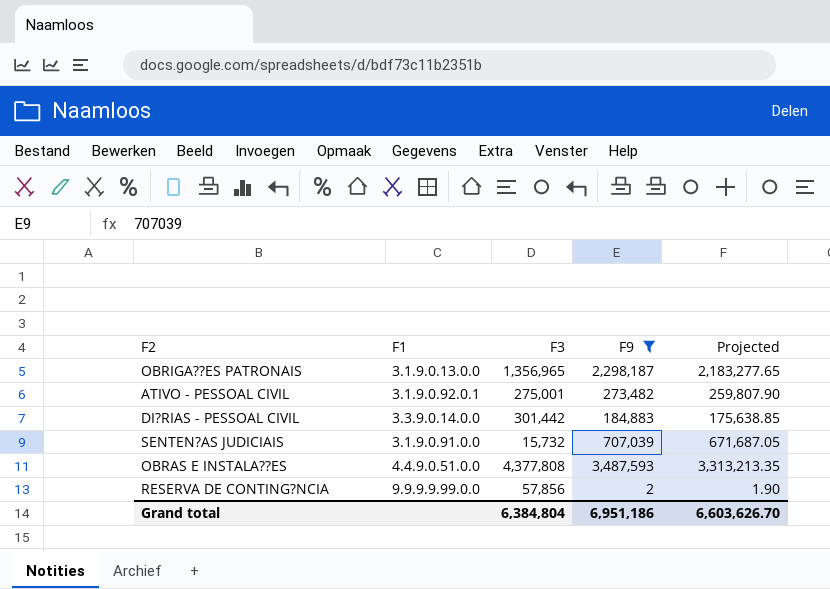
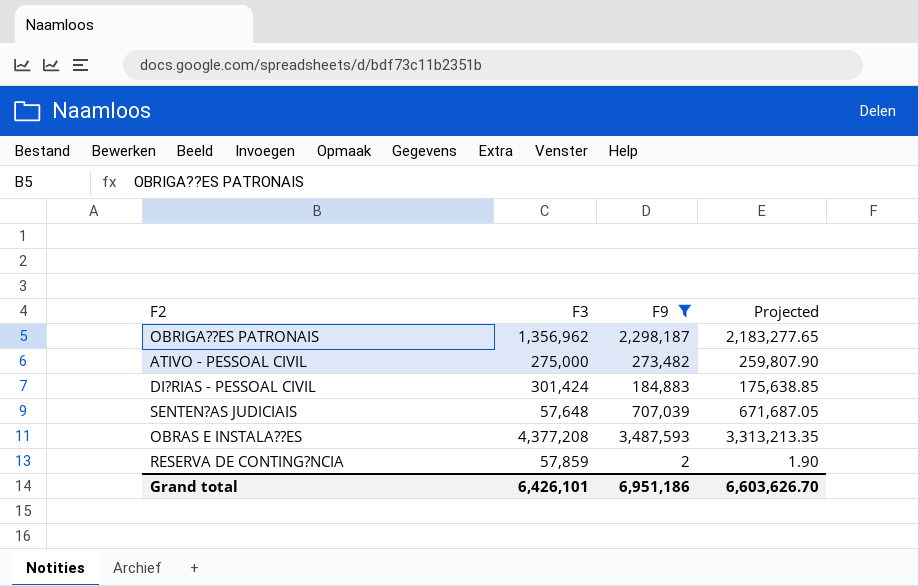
column F1 | position: 2 -> none
OBRIGA??ES PATRONAIS | F3: 1,356,965 -> 1,356,962
ATIVO - PESSOAL CIVIL | F3: 275,001 -> 275,000
DI?RIAS - PESSOAL CIVIL | F3: 301,442 -> 301,424
SENTEN?AS JUDICIAIS | F3: 15,732 -> 57,648
OBRAS E INSTALA??ES | F3: 4,377,808 -> 4,377,208
RESERVA DE CONTING?NCIA | F3: 57,856 -> 57,859
Grand total | F3: 6,384,804 -> 6,426,101

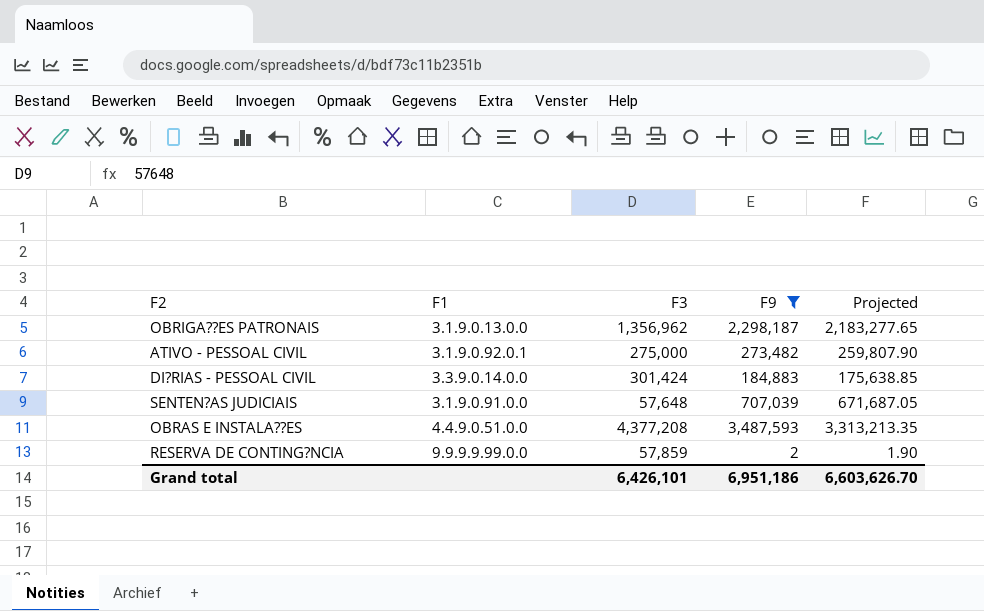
column F1 | position: none -> 2

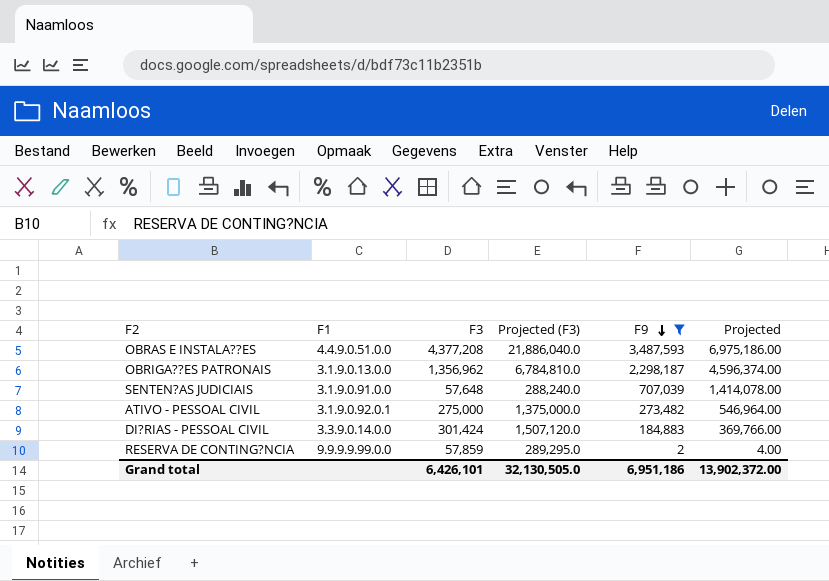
row order: none -> F9 descending
column Projected (F3) | formula: none -> [F3] * 5
column Projected | formula: [F9] * 0.95 -> [F9] * 2
Grand total | Projected: 6,603,626.70 -> 13,902,372.00

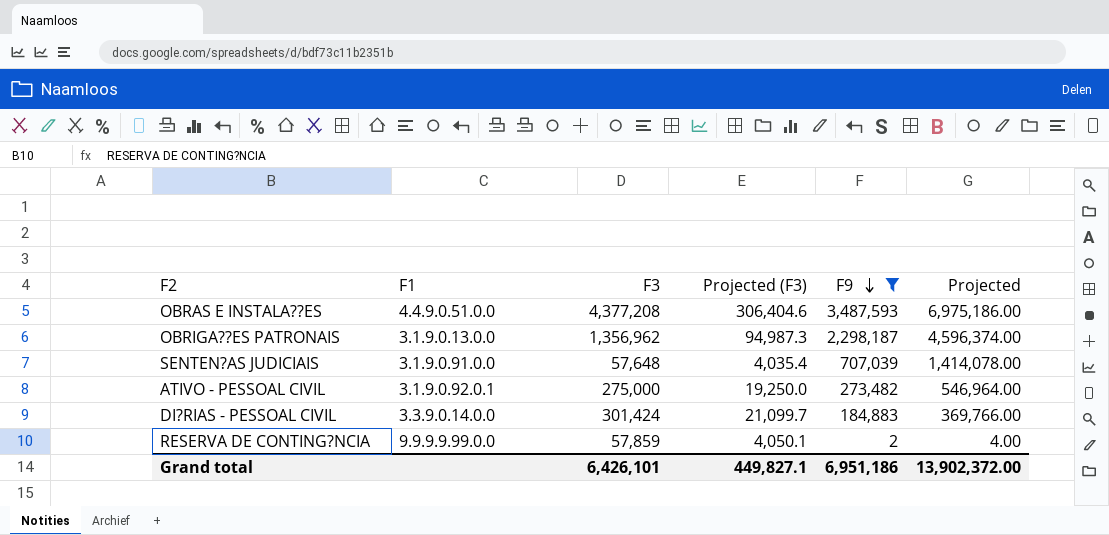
column Projected (F3) | formula: [F3] * 5 -> [F3] * 0.07
Grand total | Projected (F3): 32,130,505.0 -> 449,827.1

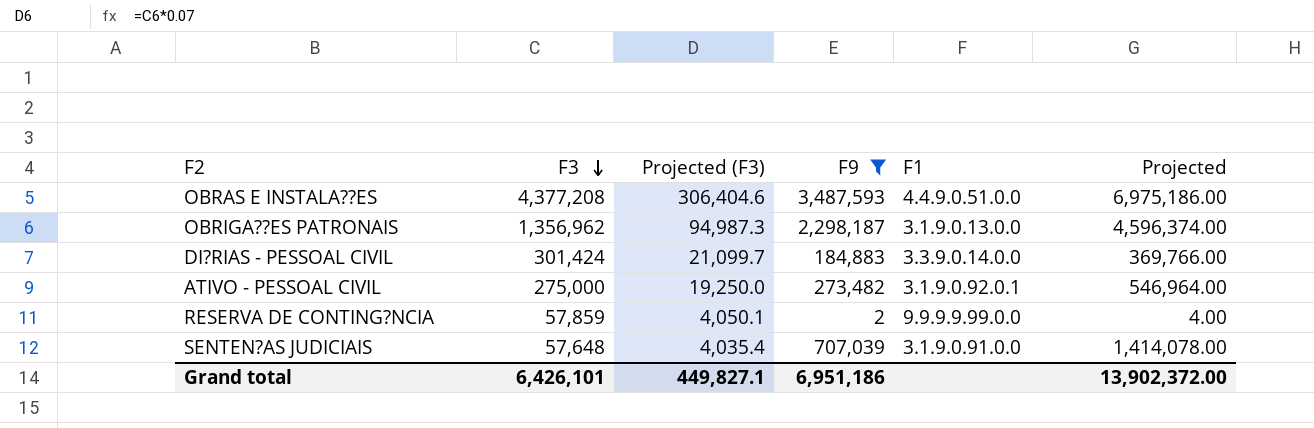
row order: F9 descending -> F3 descending
column F1 | position: 2 -> 5

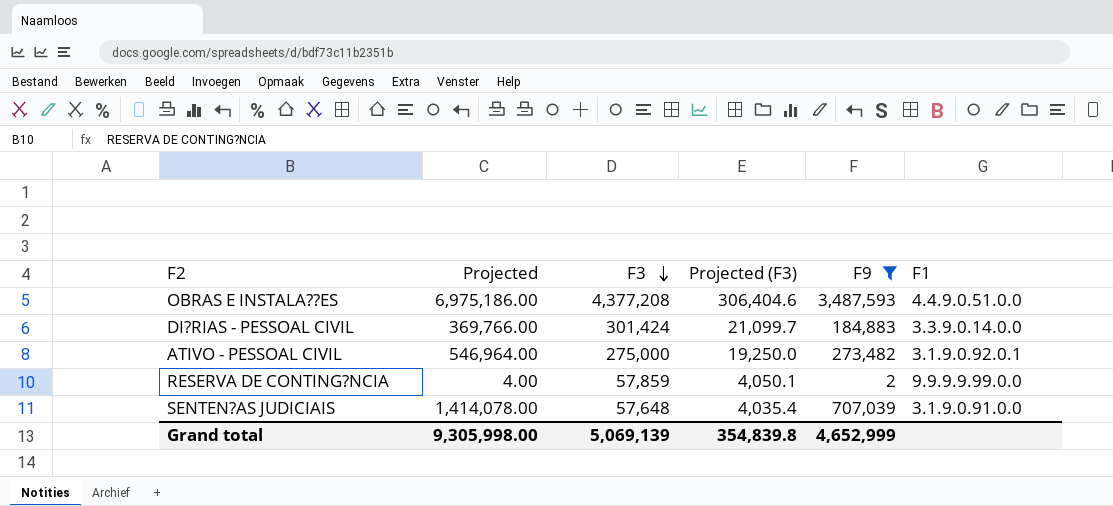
column Projected | position: 6 -> 2
row OBRIGA??ES PATRONAIS: 1,356,962 | 94,987.3 | 2,298,187 | 3.1.9.0.13.0.0 | 4,596,374.00 -> none
Grand total | Projected: 13,902,372.00 -> 9,305,998.00
Grand total | F3: 6,426,101 -> 5,069,139
Grand total | Projected (F3): 449,827.1 -> 354,839.8
Grand total | F9: 6,951,186 -> 4,652,999

